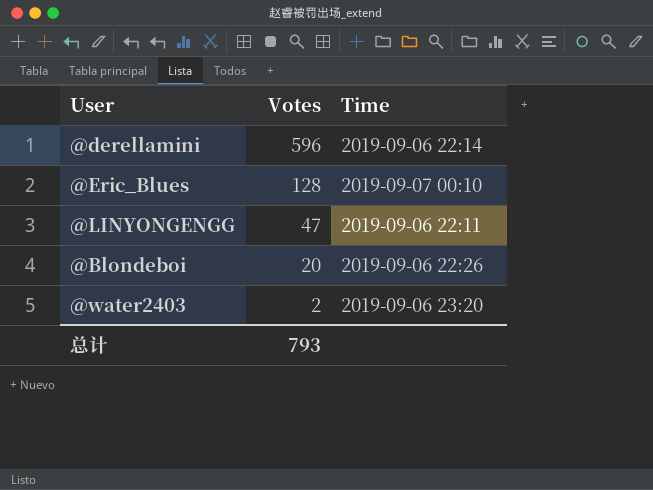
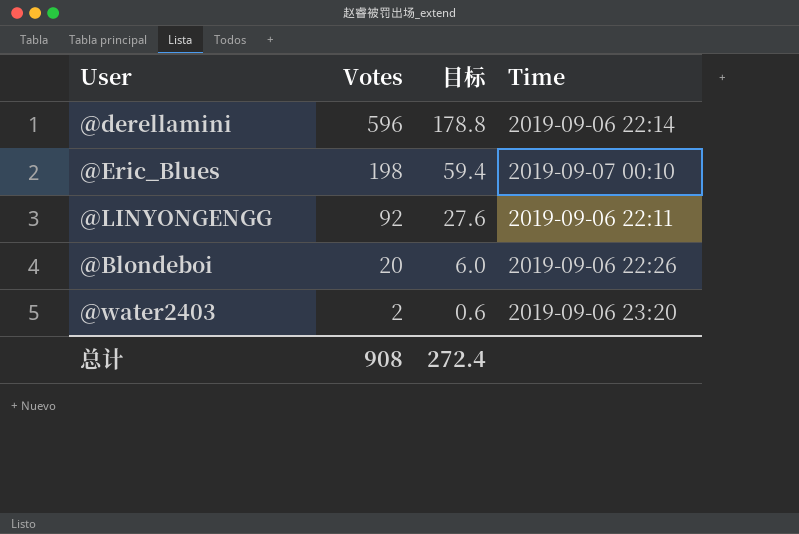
column 目标 | formula: none -> [Votes] * 0.3
@Eric_Blues | Votes: 128 -> 198
@LINYONGENGG | Votes: 47 -> 92
总计 | Votes: 793 -> 908

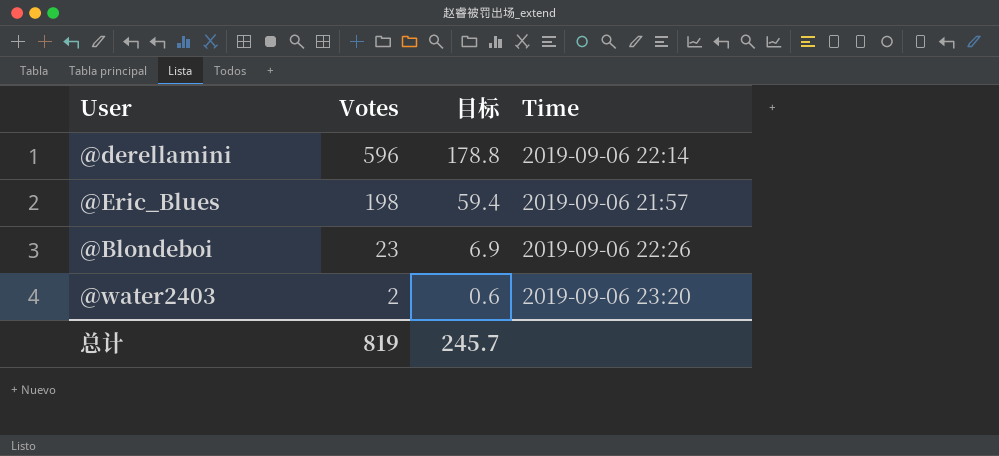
row @LINYONGENGG: 92 | 27.6 | 2019-09-06 22:11 -> none
@Eric_Blues | Time: 2019-09-07 00:10 -> 2019-09-06 21:57
@Blondeboi | Votes: 20 -> 23
@Blondeboi | 目标: 6.0 -> 6.9
总计 | Votes: 908 -> 819
总计 | 目标: 272.4 -> 245.7

